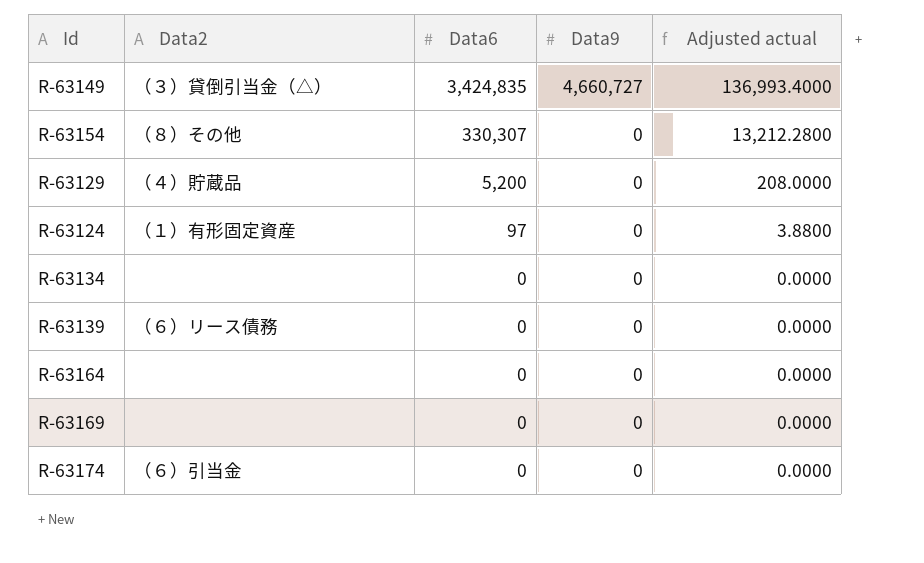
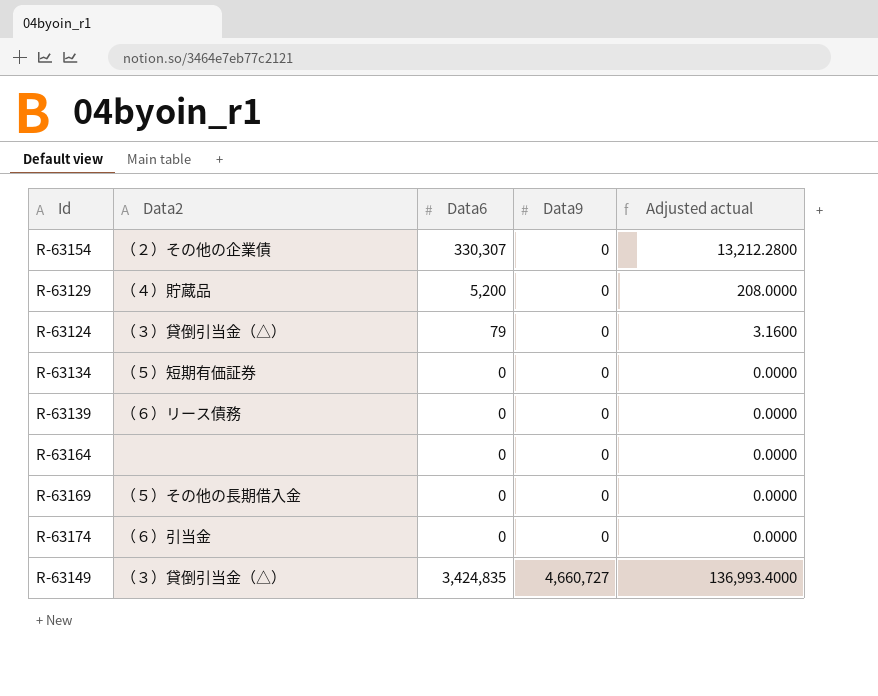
row order: Data6 descending -> Data9 ascending
R-63154 | Data2: （８）その他 -> （２）その他の企業債
R-63124 | Data2: （１）有形固定資産 -> （３）貸倒引当金（△）
R-63124 | Data6: 97 -> 79
R-63124 | Adjusted actual: 3.8800 -> 3.1600
R-63134 | Data2: none -> （５）短期有価証券
R-63169 | Data2: none -> （５）その他の長期借入金

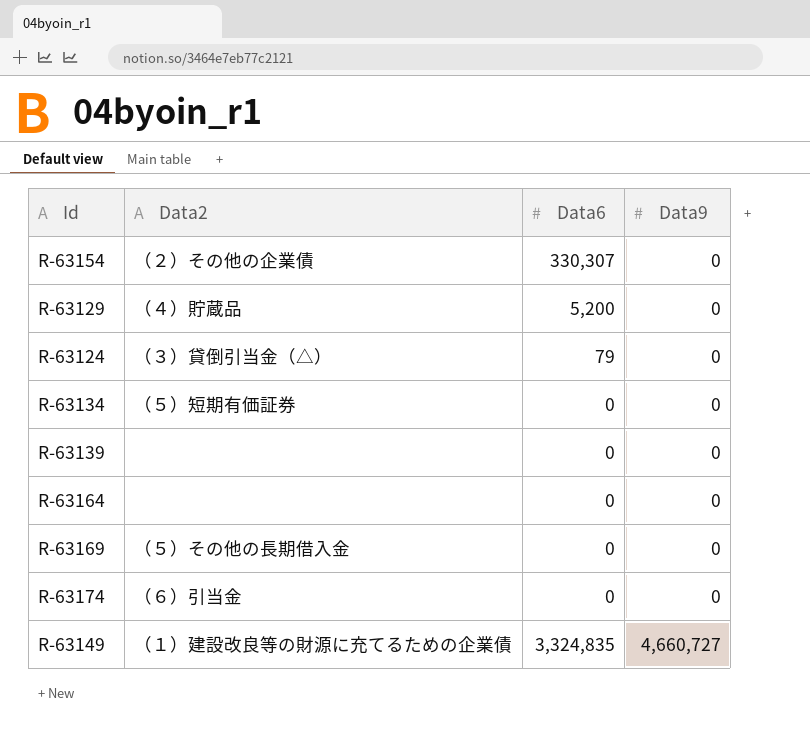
column Adjusted actual | formula: [Data6] * 0.04 -> none
R-63139 | Data2: （６）リース債務 -> none
R-63149 | Data2: （３）貸倒引当金（△） -> （１）建設改良等の財源に充てるための企業債
R-63149 | Data6: 3,424,835 -> 3,324,835

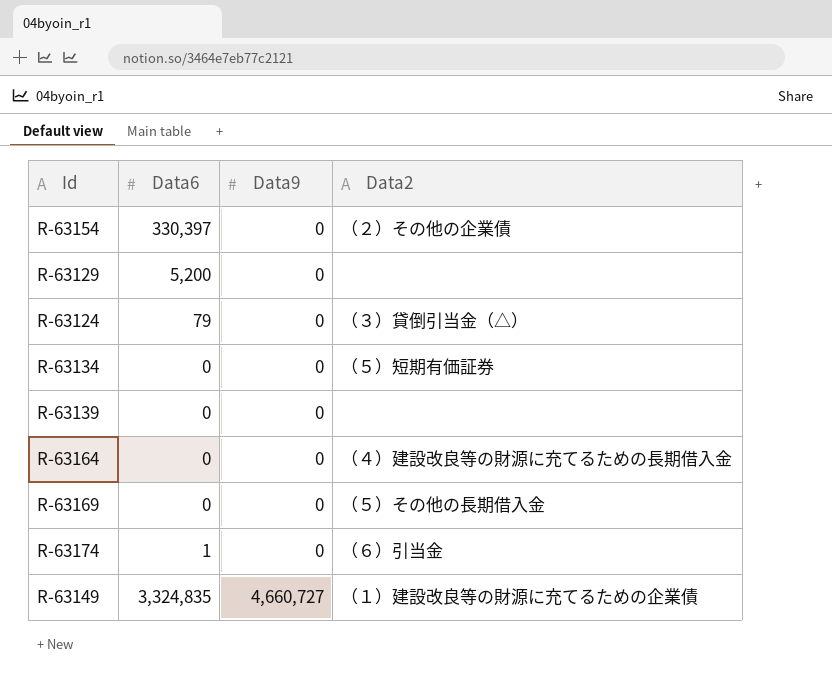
column Data2 | position: 2 -> 4
R-63154 | Data6: 330,307 -> 330,397
R-63129 | Data2: （４）貯蔵品 -> none
R-63164 | Data2: none -> （４）建設改良等の財源に充てるための長期借入金
R-63174 | Data6: 0 -> 1

